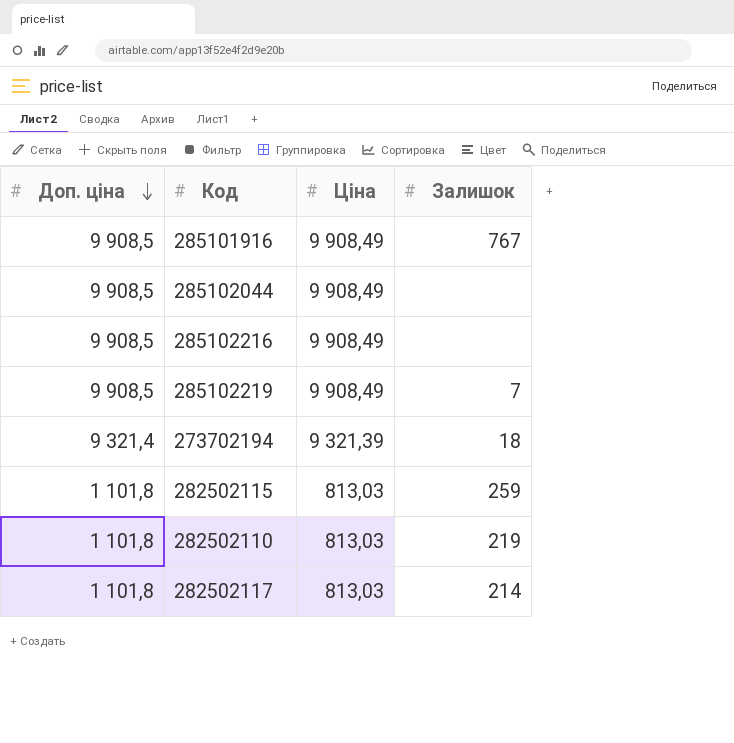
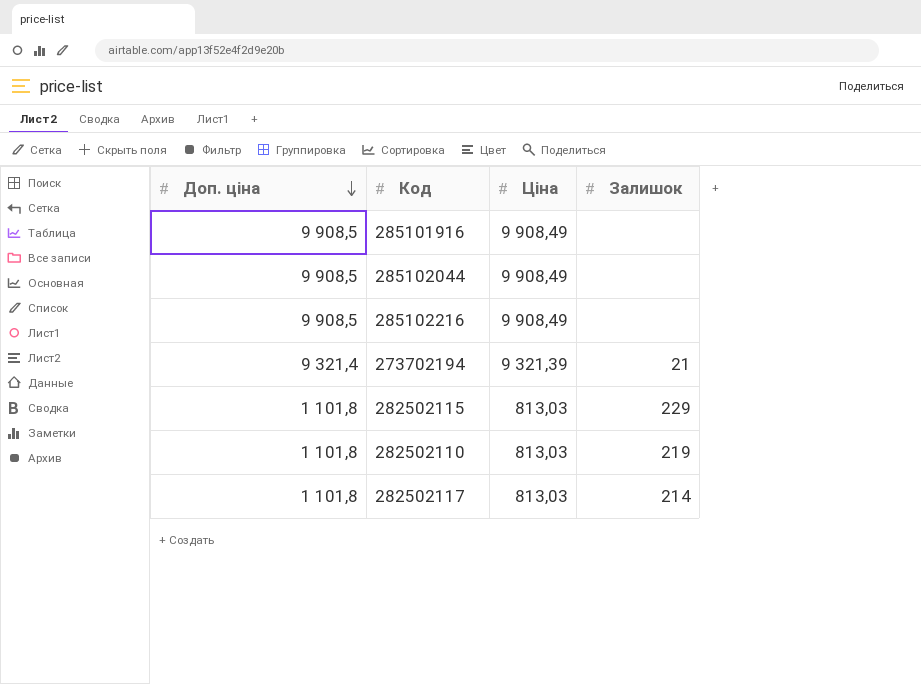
row 285102219: 9 908,5 | 9 908,49 | 7 -> none
285101916 | Залишок: 767 -> none
273702194 | Залишок: 18 -> 21
282502115 | Залишок: 259 -> 229

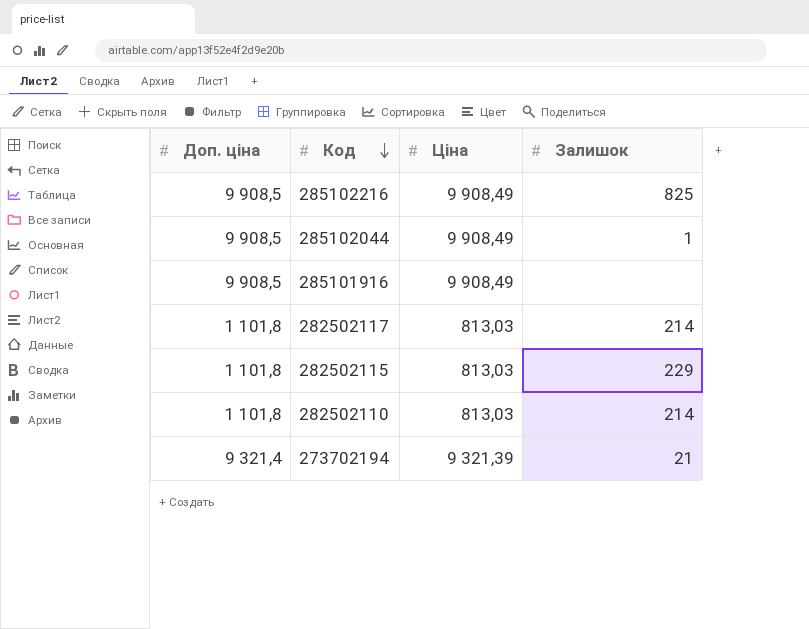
row order: Доп. ціна descending -> Код descending
285102216 | Залишок: none -> 825
285102044 | Залишок: none -> 1
282502110 | Залишок: 219 -> 214

